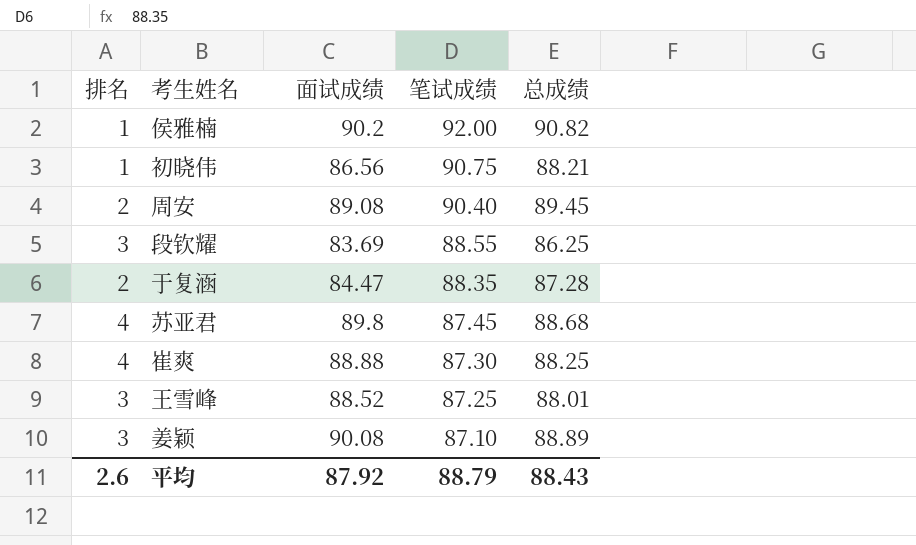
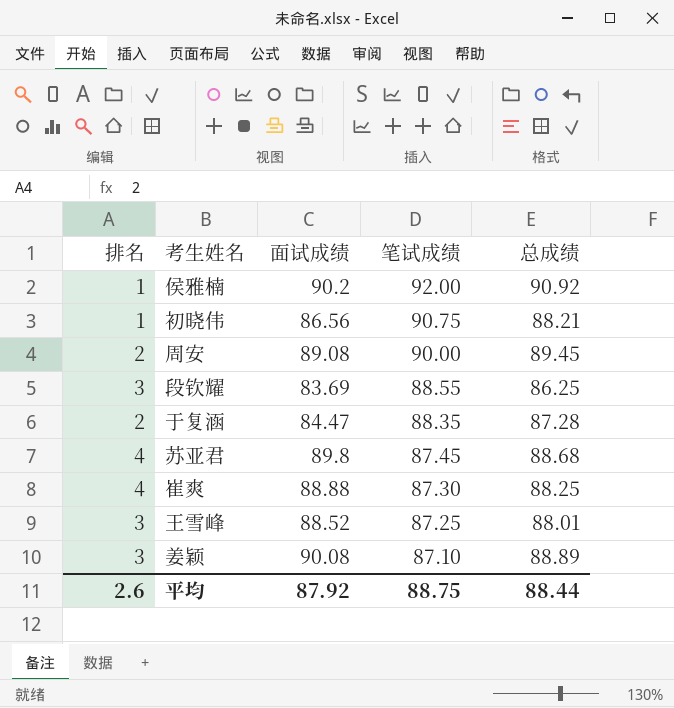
侯雅楠 | 总成绩: 90.82 -> 90.92
周安 | 笔试成绩: 90.40 -> 90.00
平均 | 笔试成绩: 88.79 -> 88.75
平均 | 总成绩: 88.43 -> 88.44

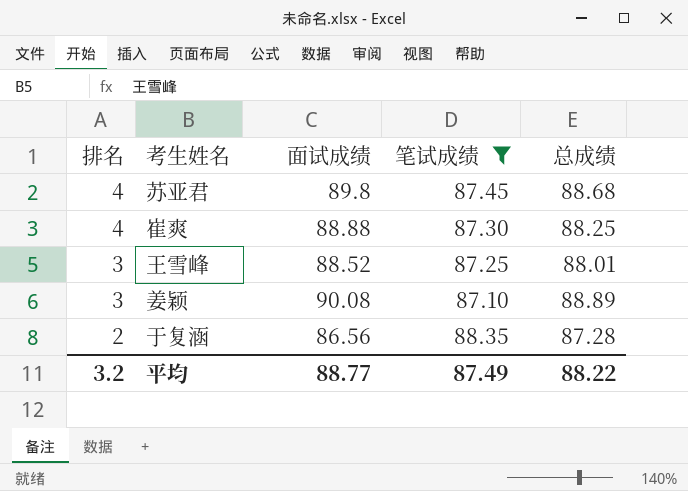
filter: none -> 笔试成绩 <= 88.35
row order: 笔试成绩 descending -> 排名 descending
于复涵 | 面试成绩: 84.47 -> 86.56
平均 | 排名: 2.6 -> 3.2
平均 | 面试成绩: 87.92 -> 88.77
平均 | 笔试成绩: 88.75 -> 87.49
平均 | 总成绩: 88.44 -> 88.22

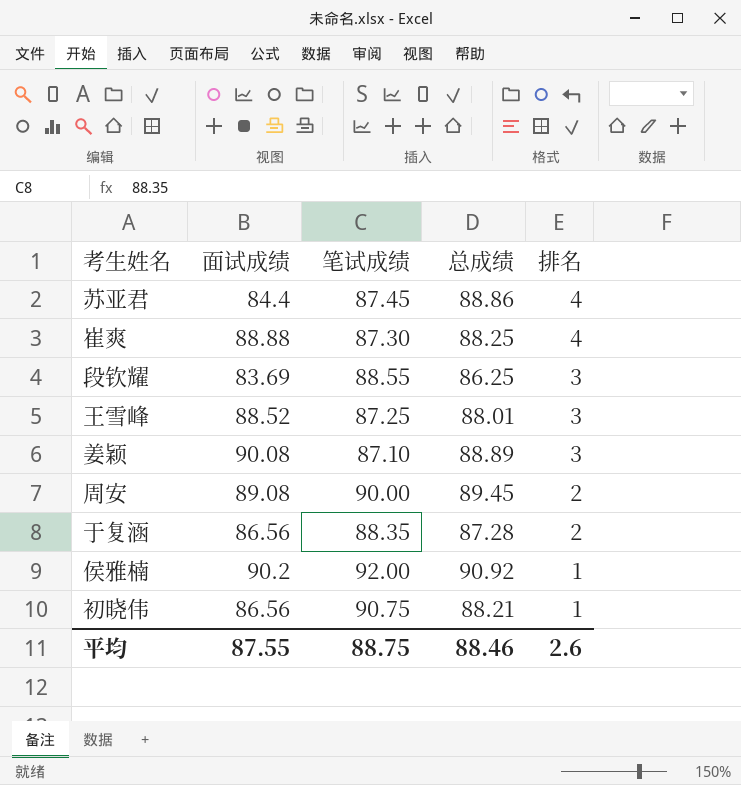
filter: 笔试成绩 <= 88.35 -> none
column 排名 | position: 1 -> 5
苏亚君 | 面试成绩: 89.8 -> 84.4
苏亚君 | 总成绩: 88.68 -> 88.86
平均 | 面试成绩: 88.77 -> 87.55
平均 | 笔试成绩: 87.49 -> 88.75
平均 | 总成绩: 88.22 -> 88.46
平均 | 排名: 3.2 -> 2.6

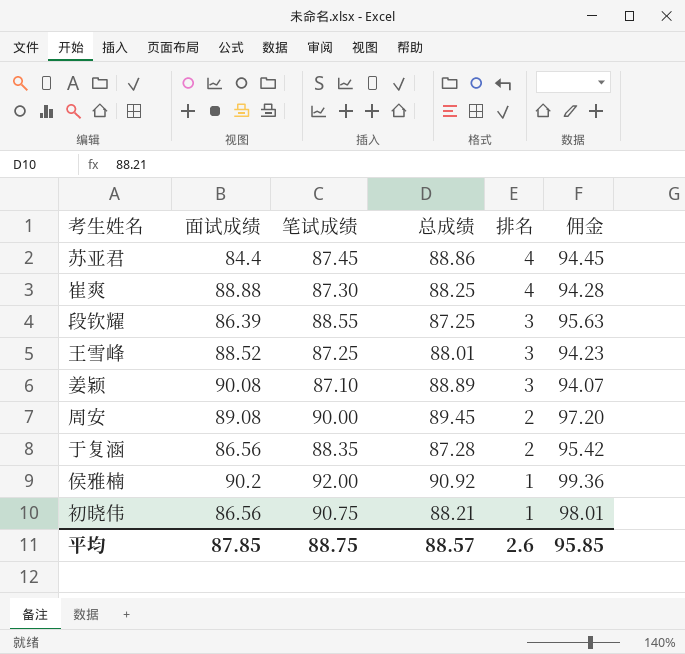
column 佣金 | formula: none -> [笔试成绩] * 1.08
段钦耀 | 面试成绩: 83.69 -> 86.39
段钦耀 | 总成绩: 86.25 -> 87.25
平均 | 面试成绩: 87.55 -> 87.85
平均 | 总成绩: 88.46 -> 88.57

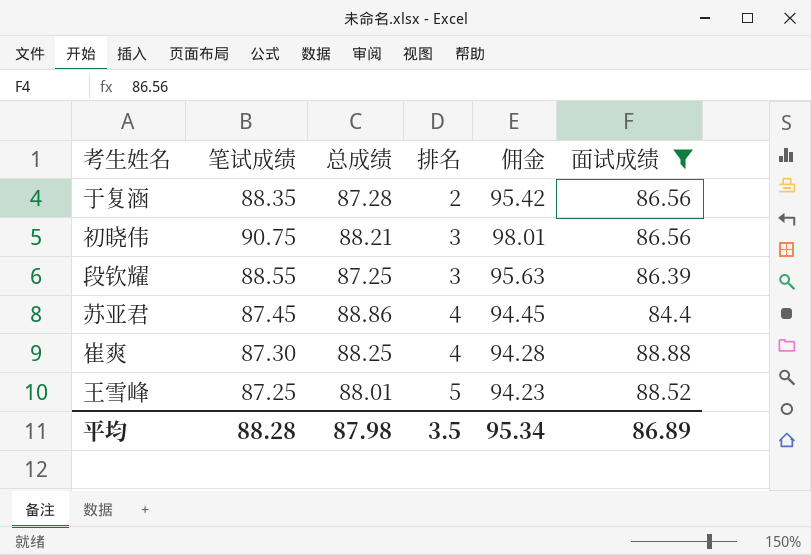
filter: none -> 面试成绩 <= 88.88
row order: 排名 descending -> 排名 ascending
column 面试成绩 | position: 2 -> 6
初晓伟 | 排名: 1 -> 3
王雪峰 | 排名: 3 -> 5
平均 | 笔试成绩: 88.75 -> 88.28
平均 | 总成绩: 88.57 -> 87.98
平均 | 排名: 2.6 -> 3.5
平均 | 佣金: 95.85 -> 95.34
平均 | 面试成绩: 87.85 -> 86.89

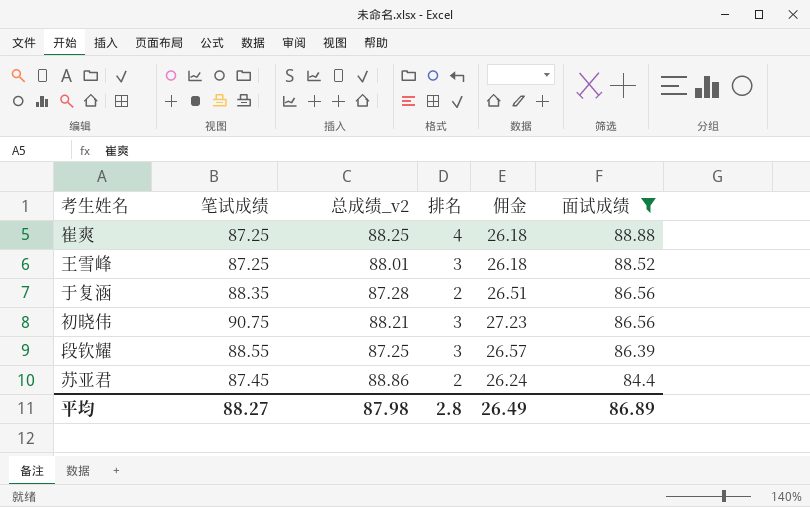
row order: 排名 ascending -> 面试成绩 descending
column name: 总成绩 -> 总成绩_v2
column 佣金 | formula: [笔试成绩] * 1.08 -> [笔试成绩] * 0.3
崔爽 | 笔试成绩: 87.30 -> 87.25
王雪峰 | 排名: 5 -> 3
苏亚君 | 排名: 4 -> 2
平均 | 笔试成绩: 88.28 -> 88.27
平均 | 排名: 3.5 -> 2.8
平均 | 佣金: 95.34 -> 26.49

